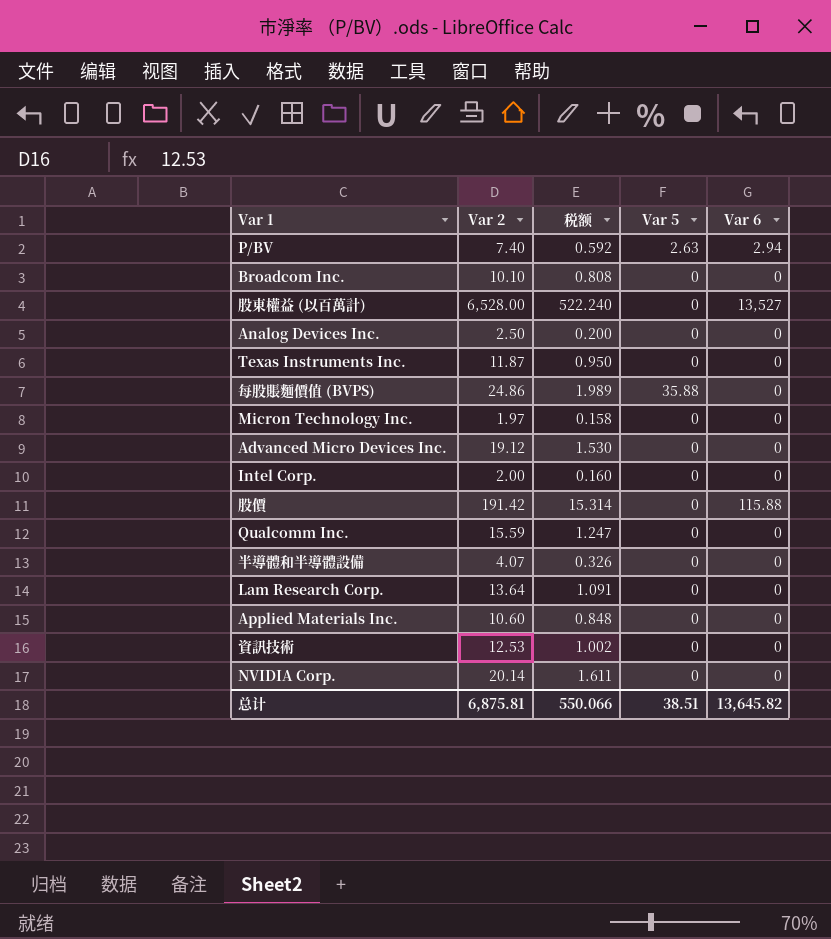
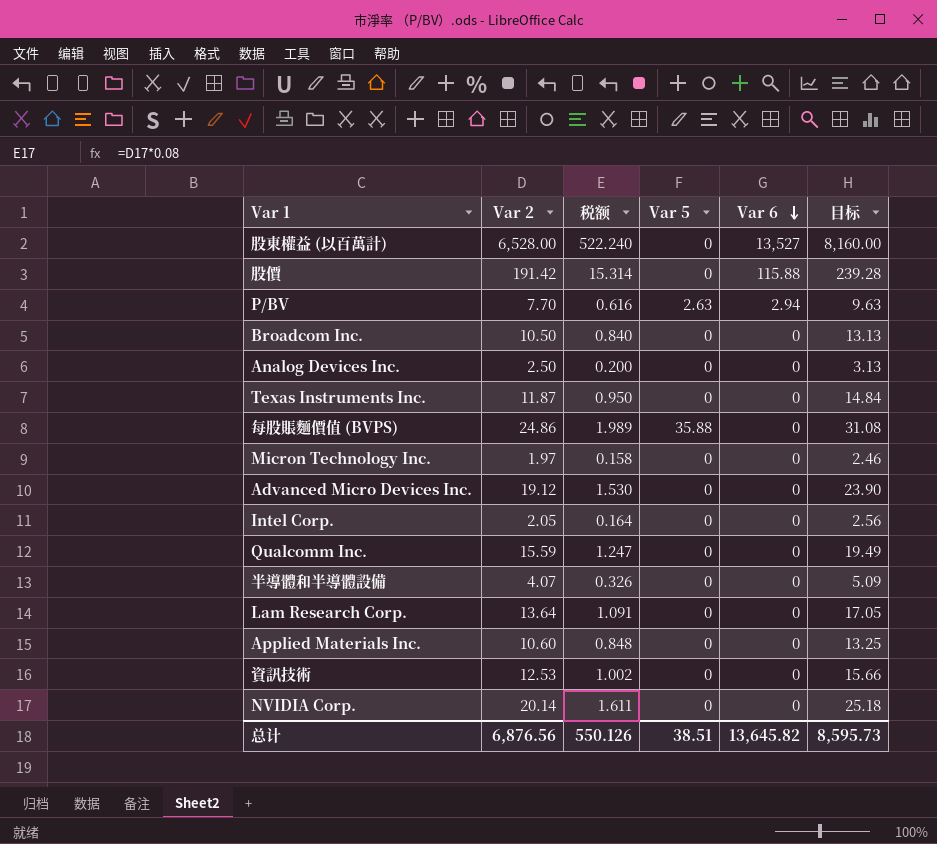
row order: none -> Var 6 descending
column 目标 | formula: none -> [Var 2] * 1.25
P/BV | Var 2: 7.40 -> 7.70
P/BV | 税额: 0.592 -> 0.616
Broadcom Inc. | Var 2: 10.10 -> 10.50
Broadcom Inc. | 税额: 0.808 -> 0.840
Intel Corp. | Var 2: 2.00 -> 2.05
Intel Corp. | 税额: 0.160 -> 0.164
总计 | Var 2: 6,875.81 -> 6,876.56
总计 | 税额: 550.066 -> 550.126

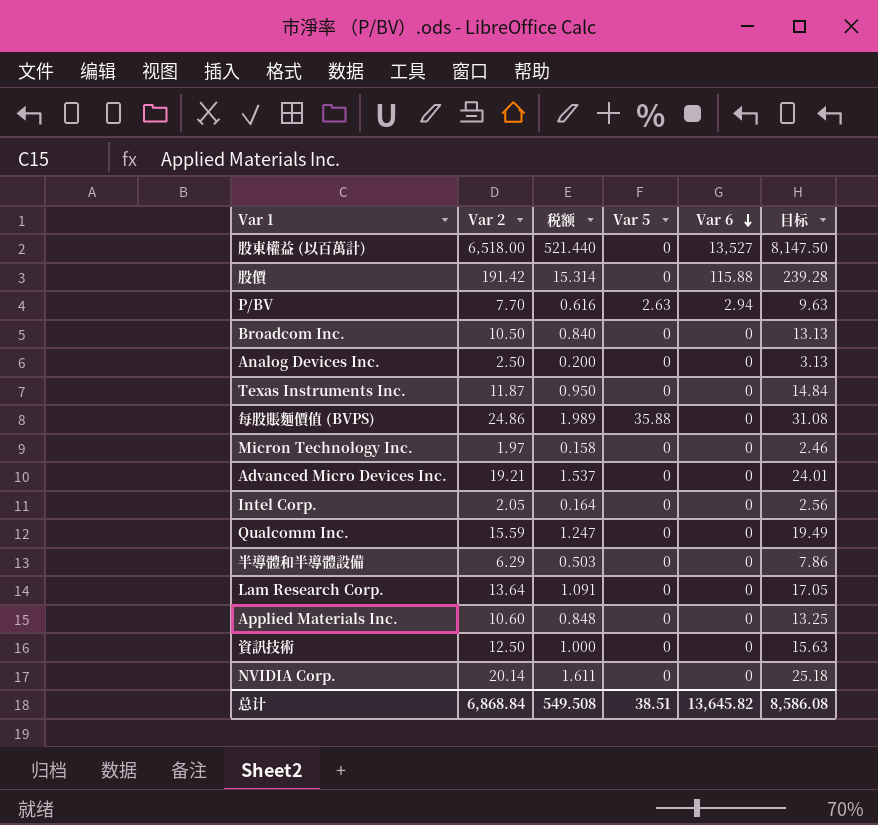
股東權益 (以百萬計) | Var 2: 6,528.00 -> 6,518.00
股東權益 (以百萬計) | 税额: 522.240 -> 521.440
股東權益 (以百萬計) | 目标: 8,160.00 -> 8,147.50
Advanced Micro Devices Inc. | Var 2: 19.12 -> 19.21
Advanced Micro Devices Inc. | 税额: 1.530 -> 1.537
Advanced Micro Devices Inc. | 目标: 23.90 -> 24.01
半導體和半導體設備 | Var 2: 4.07 -> 6.29
半導體和半導體設備 | 税额: 0.326 -> 0.503
半導體和半導體設備 | 目标: 5.09 -> 7.86
資訊技術 | Var 2: 12.53 -> 12.50
資訊技術 | 税额: 1.002 -> 1.000
資訊技術 | 目标: 15.66 -> 15.63
总计 | Var 2: 6,876.56 -> 6,868.84
总计 | 税额: 550.126 -> 549.508
总计 | 目标: 8,595.73 -> 8,586.08

